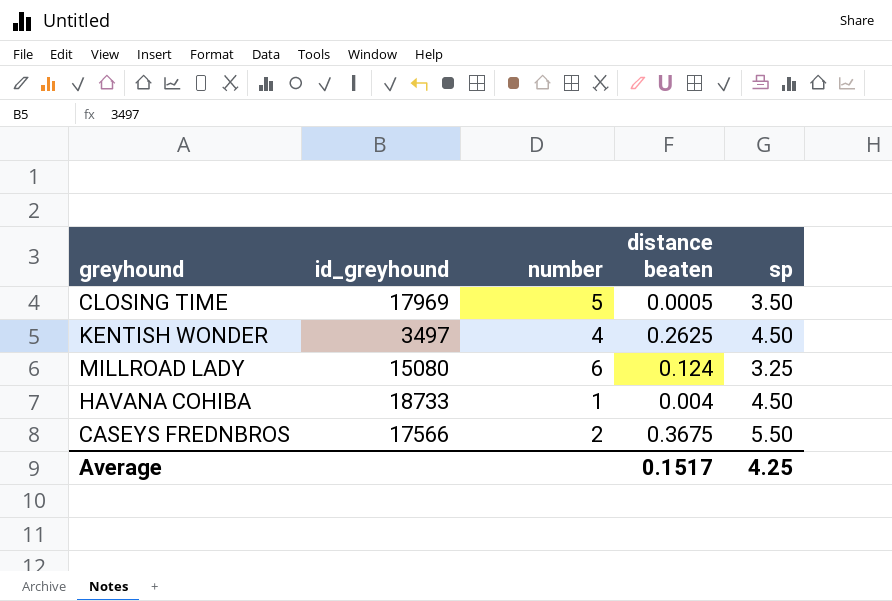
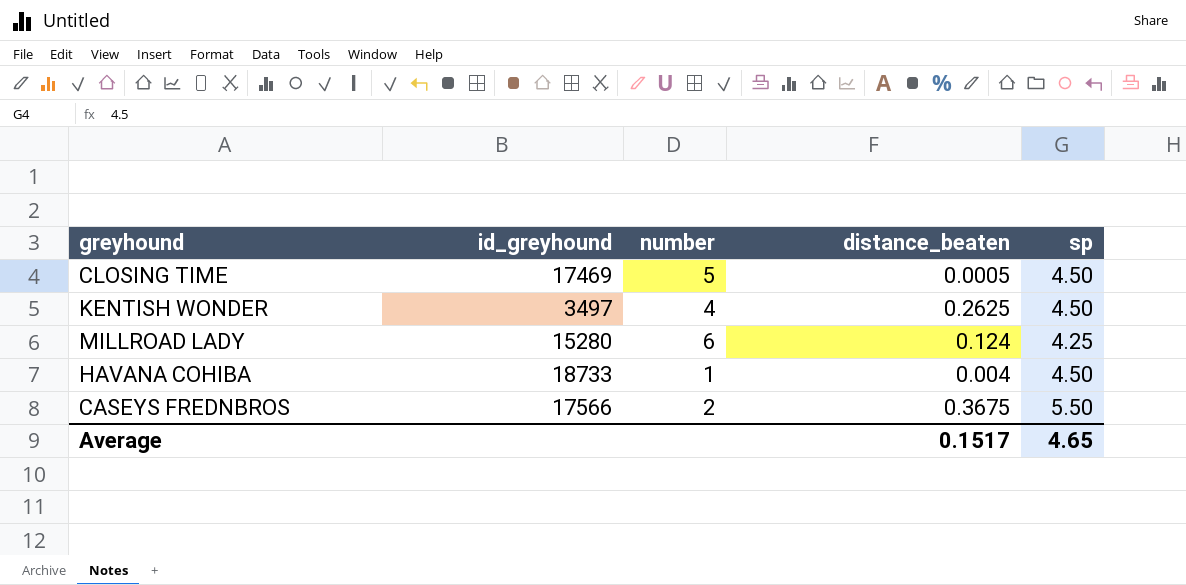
column name: distance beaten -> distance_beaten
CLOSING TIME | id_greyhound: 17969 -> 17469
CLOSING TIME | sp: 3.50 -> 4.50
MILLROAD LADY | id_greyhound: 15080 -> 15280
MILLROAD LADY | sp: 3.25 -> 4.25
Average | sp: 4.25 -> 4.65

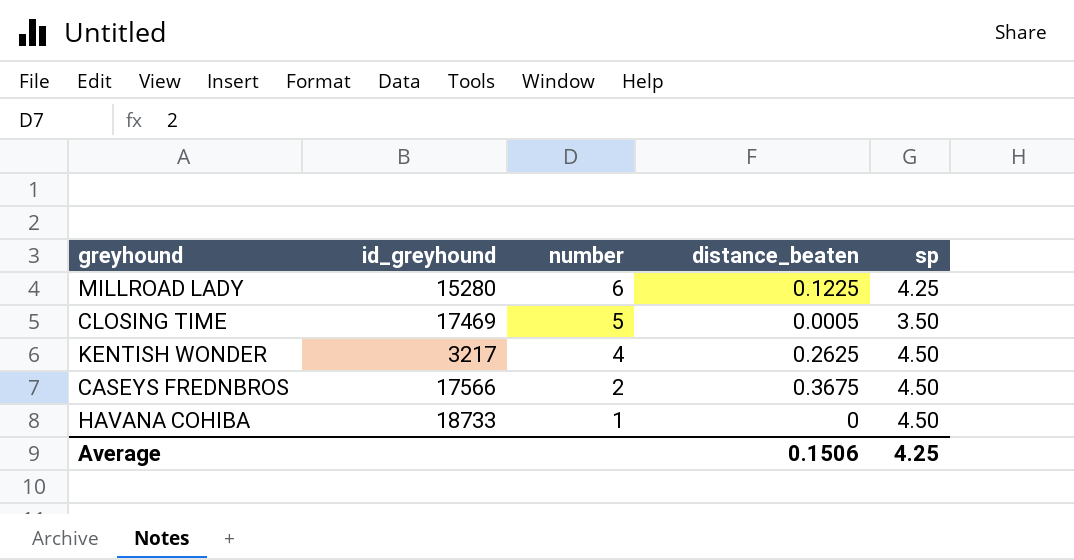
row order: none -> number descending
MILLROAD LADY | distance_beaten: 0.124 -> 0.1225
CLOSING TIME | sp: 4.50 -> 3.50
KENTISH WONDER | id_greyhound: 3497 -> 3217
CASEYS FREDNBROS | sp: 5.50 -> 4.50
HAVANA COHIBA | distance_beaten: 0.004 -> 0
Average | distance_beaten: 0.1517 -> 0.1506
Average | sp: 4.65 -> 4.25

